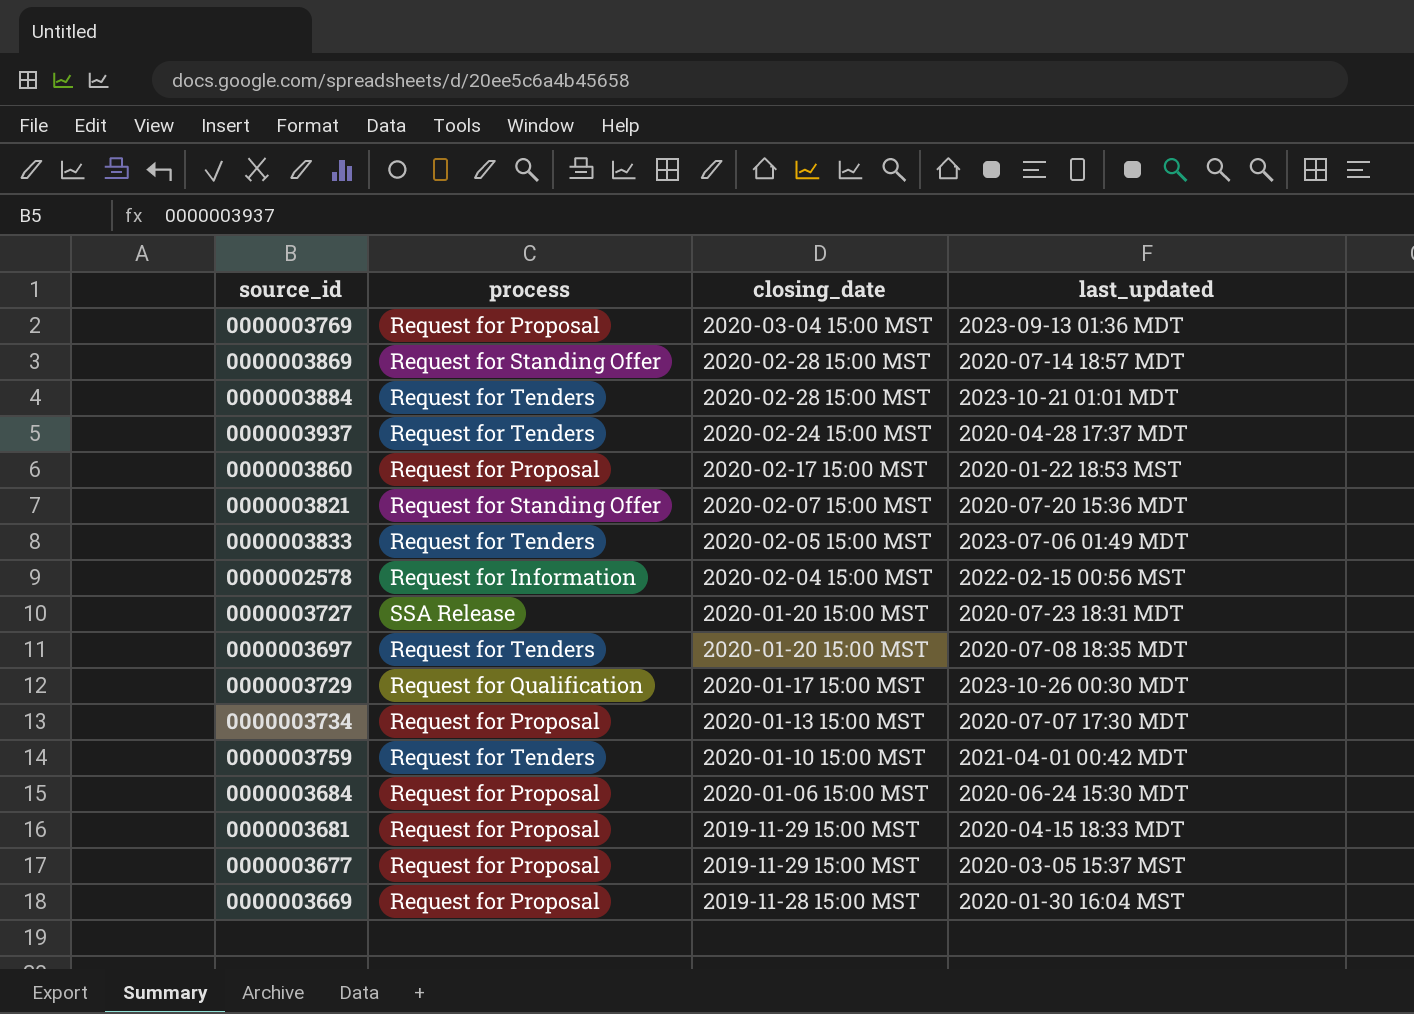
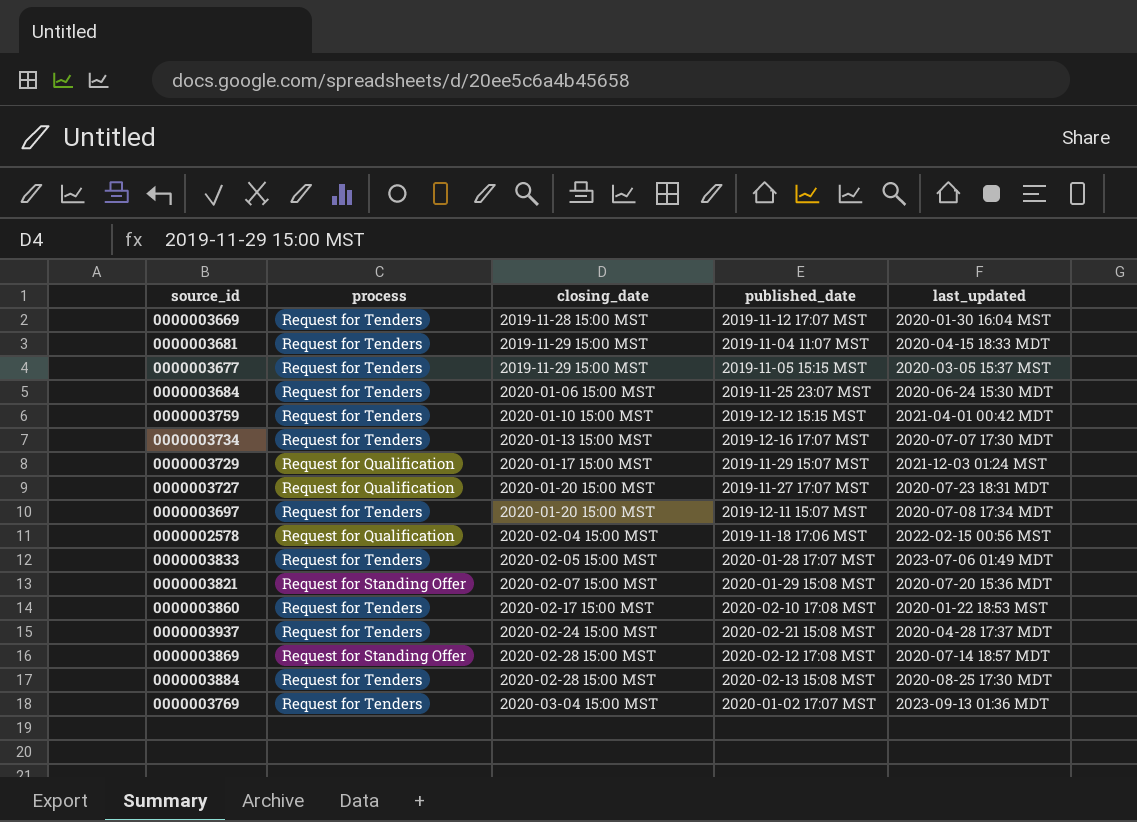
row order: closing_date descending -> closing_date ascending
column published_date | position: none -> 4
0000003669 | process: Request for Proposal -> Request for Tenders
0000003681 | process: Request for Proposal -> Request for Tenders
0000003677 | process: Request for Proposal -> Request for Tenders
0000003684 | process: Request for Proposal -> Request for Tenders
0000003734 | process: Request for Proposal -> Request for Tenders
0000003729 | last_updated: 2023-10-26 00:30 MDT -> 2021-12-03 01:24 MST
0000003727 | process: SSA Release -> Request for Qualification
0000003697 | last_updated: 2020-07-08 18:35 MDT -> 2020-07-08 17:34 MDT
0000002578 | process: Request for Information -> Request for Qualification
0000003860 | process: Request for Proposal -> Request for Tenders
0000003884 | last_updated: 2023-10-21 01:01 MDT -> 2020-08-25 17:30 MDT
0000003769 | process: Request for Proposal -> Request for Tenders

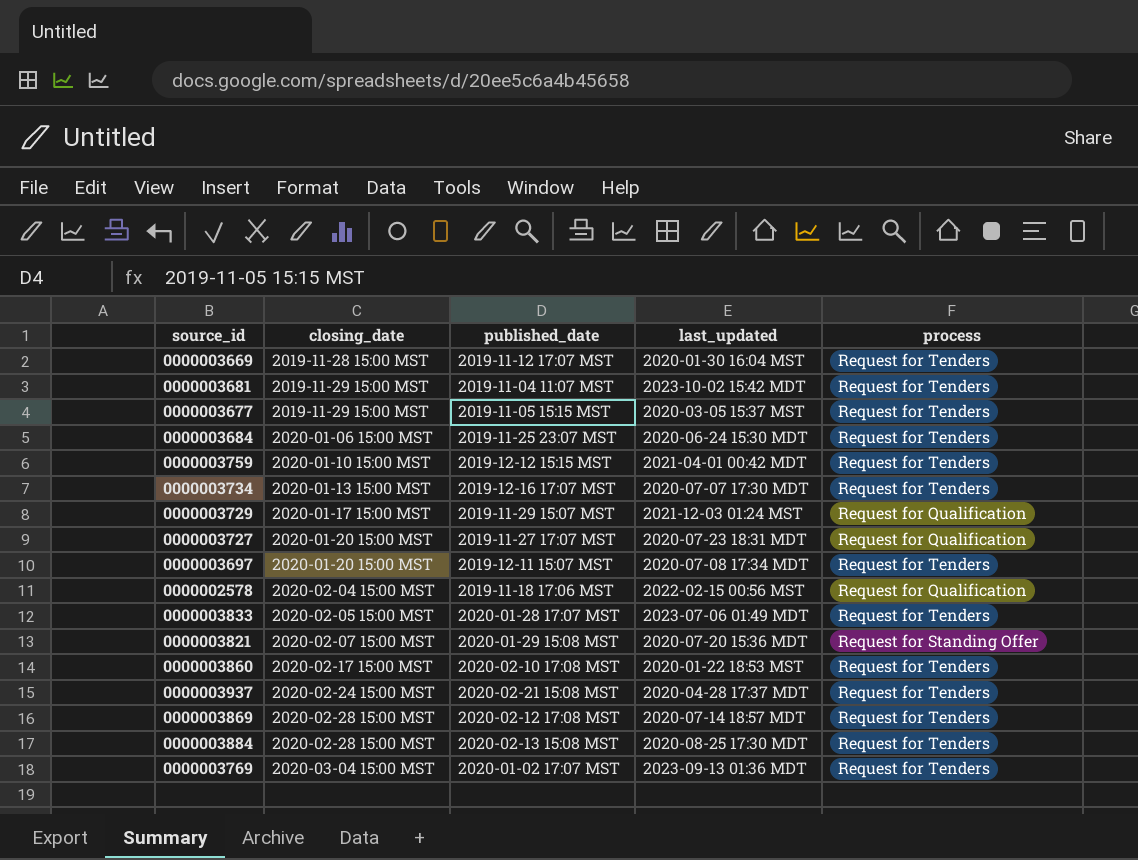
column process | position: 2 -> 5
0000003681 | last_updated: 2020-04-15 18:33 MDT -> 2023-10-02 15:42 MDT
0000003869 | process: Request for Standing Offer -> Request for Tenders

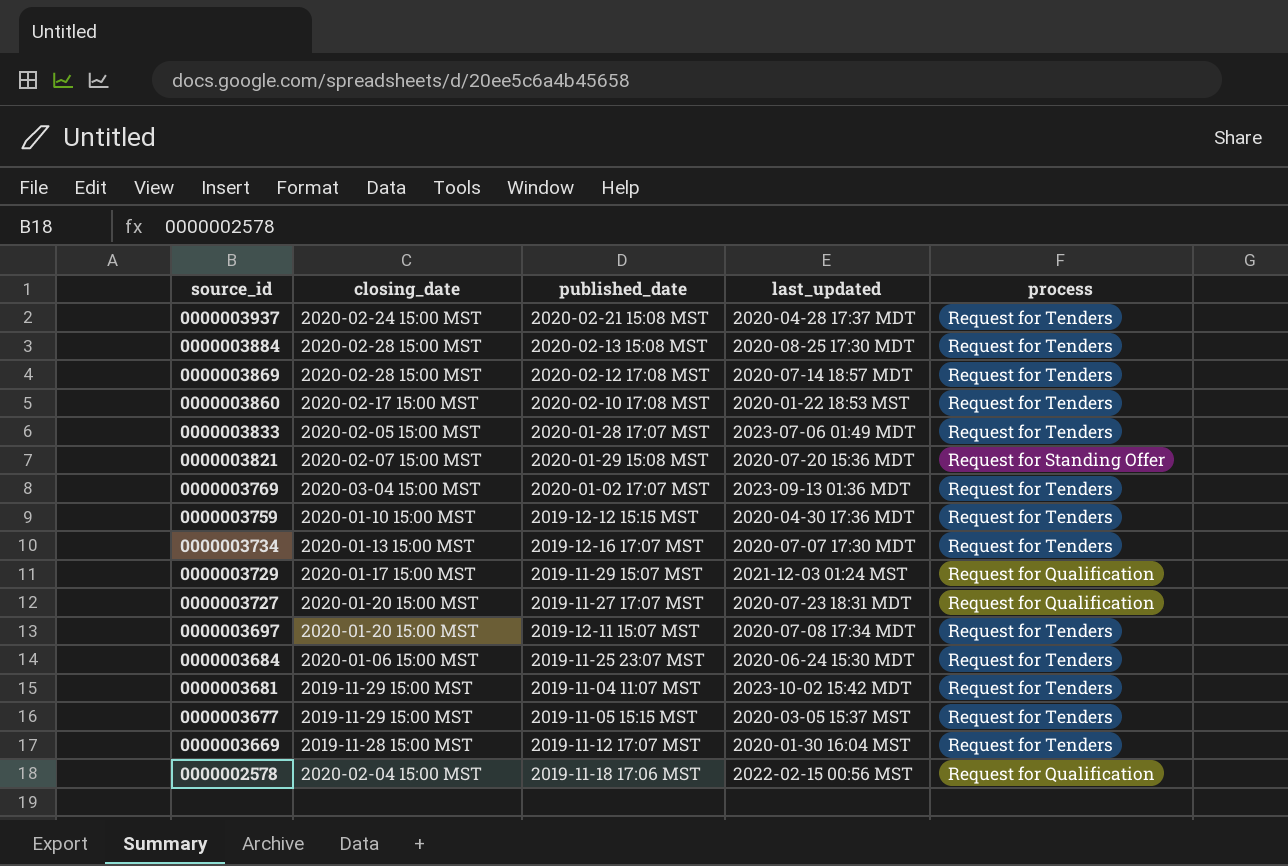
row order: closing_date ascending -> source_id descending
0000003759 | last_updated: 2021-04-01 00:42 MDT -> 2020-04-30 17:36 MDT

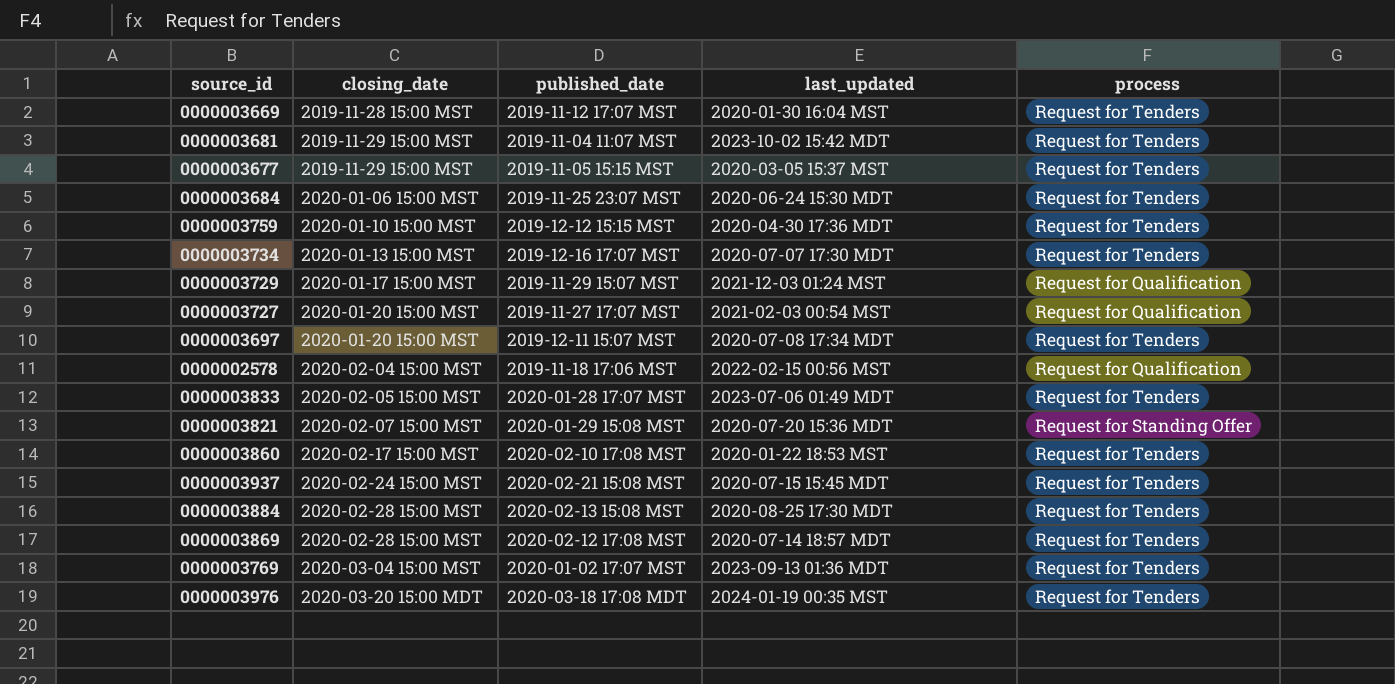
row order: source_id descending -> closing_date ascending
0000003727 | last_updated: 2020-07-23 18:31 MDT -> 2021-02-03 00:54 MST
0000003937 | last_updated: 2020-04-28 17:37 MDT -> 2020-07-15 15:45 MDT
row 0000003976: none -> 2020-03-20 15:00 MDT | 2020-03-18 17:08 MDT | 2024-01-19 00:35 MST | Request for Tenders

